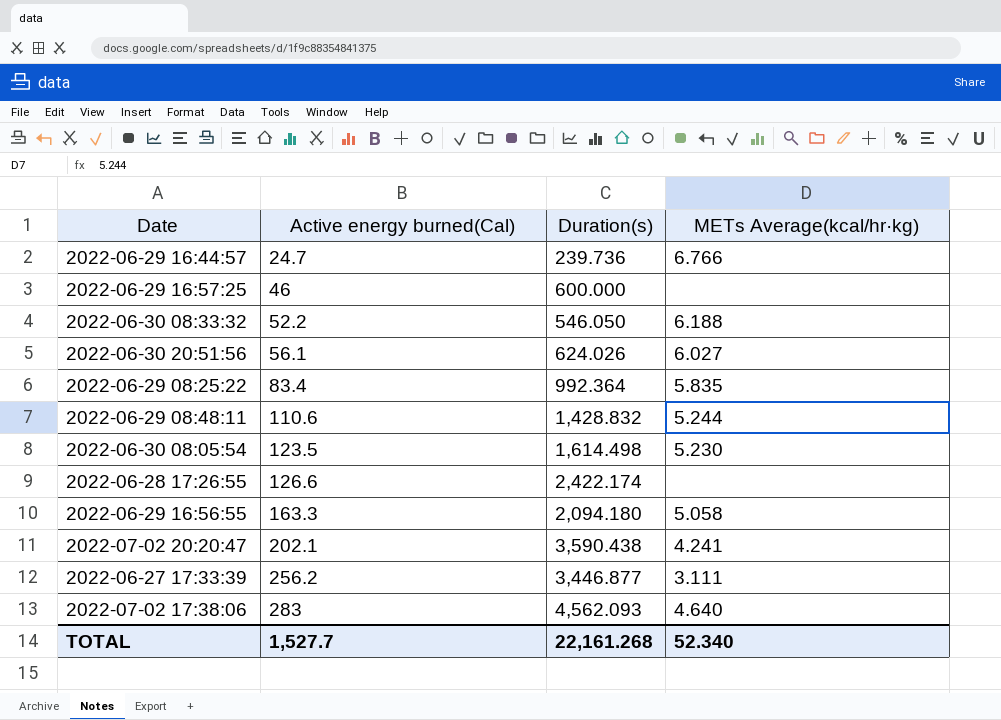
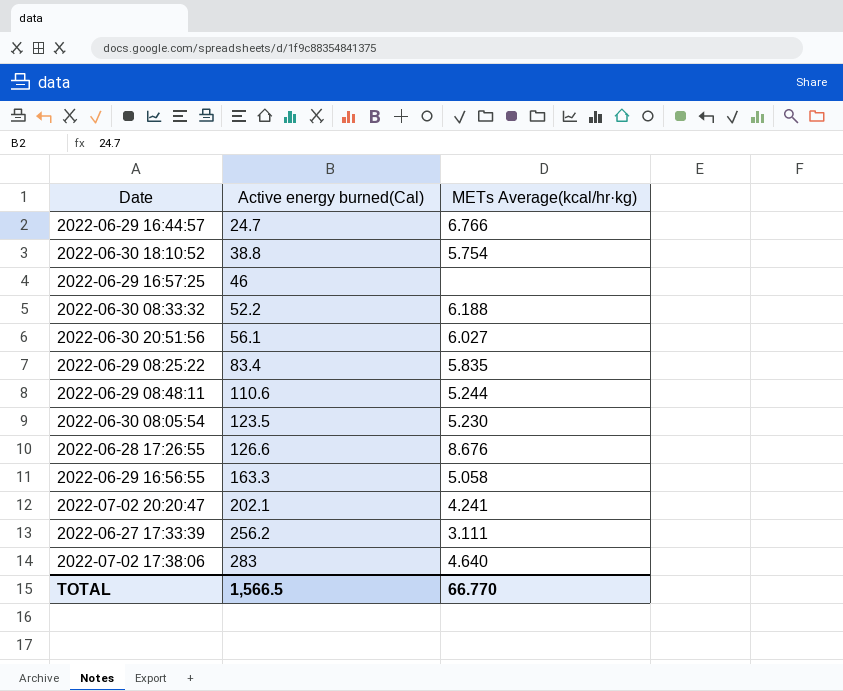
column Duration(s) | position: 3 -> none
row 2022-06-30 18:10:52: none -> 38.8 | 5.754
2022-06-28 17:26:55 | METs Average(kcal/hr·kg): none -> 8.676
TOTAL | Active energy burned(Cal): 1,527.7 -> 1,566.5
TOTAL | METs Average(kcal/hr·kg): 52.340 -> 66.770

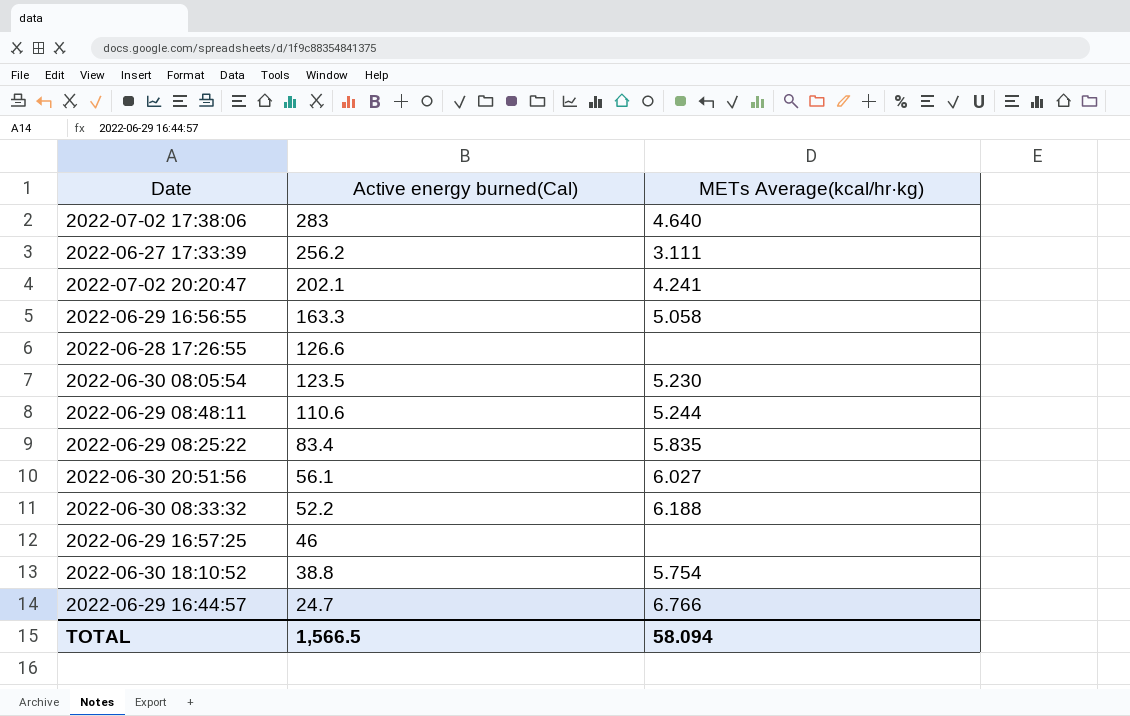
row order: Active energy burned(Cal) ascending -> Active energy burned(Cal) descending
2022-06-28 17:26:55 | METs Average(kcal/hr·kg): 8.676 -> none
TOTAL | METs Average(kcal/hr·kg): 66.770 -> 58.094

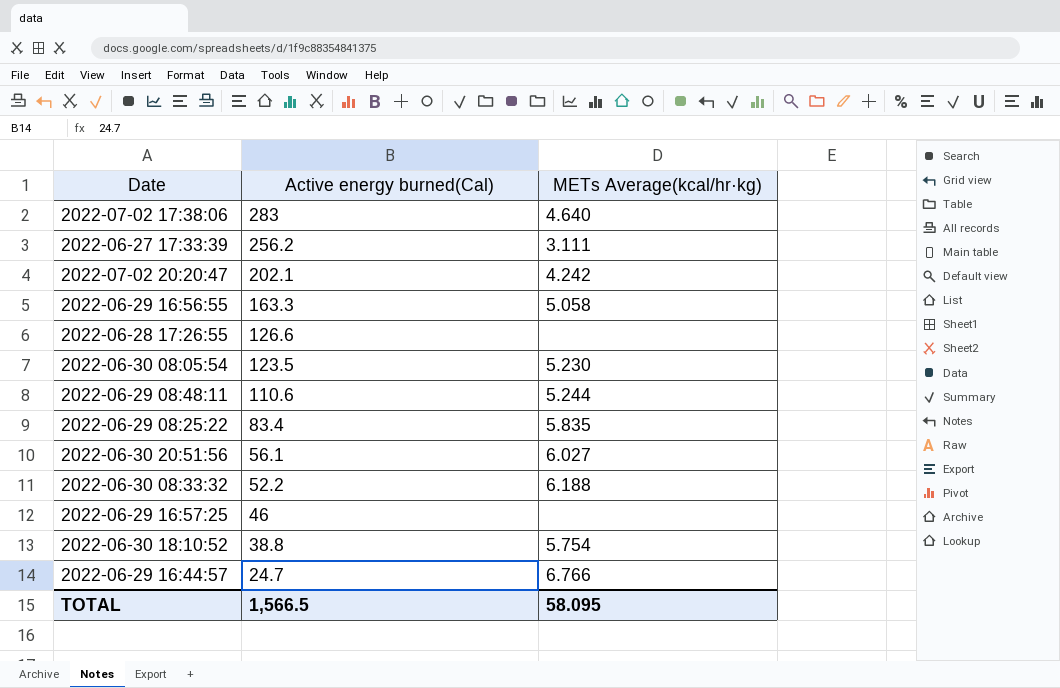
2022-07-02 20:20:47 | METs Average(kcal/hr·kg): 4.241 -> 4.242
TOTAL | METs Average(kcal/hr·kg): 58.094 -> 58.095

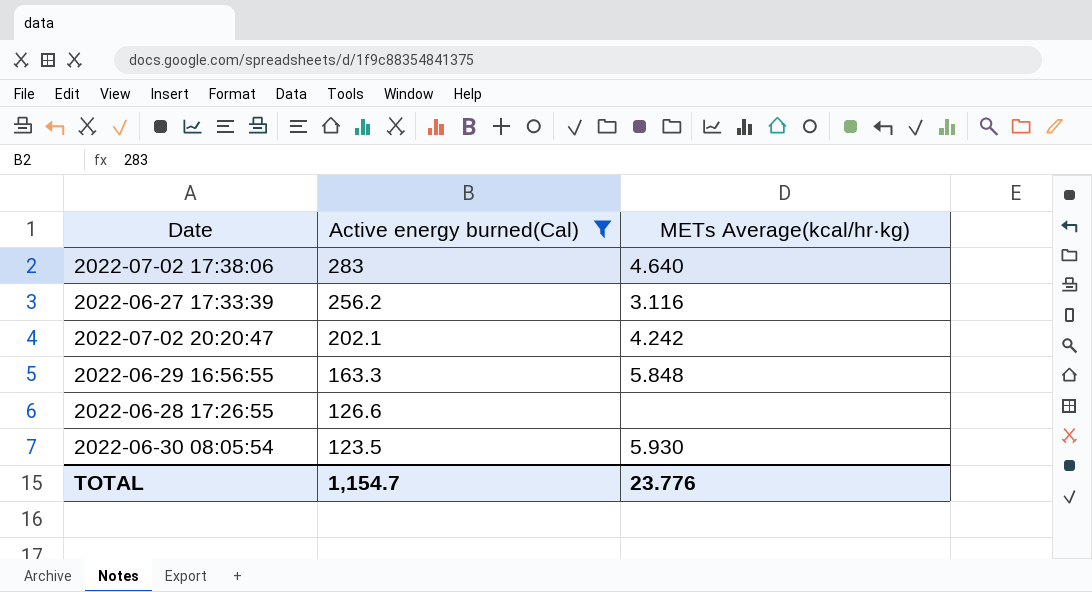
filter: none -> Active energy burned(Cal) >= 123.5
2022-06-27 17:33:39 | METs Average(kcal/hr·kg): 3.111 -> 3.116
2022-06-29 16:56:55 | METs Average(kcal/hr·kg): 5.058 -> 5.848
2022-06-30 08:05:54 | METs Average(kcal/hr·kg): 5.230 -> 5.930
TOTAL | Active energy burned(Cal): 1,566.5 -> 1,154.7
TOTAL | METs Average(kcal/hr·kg): 58.095 -> 23.776

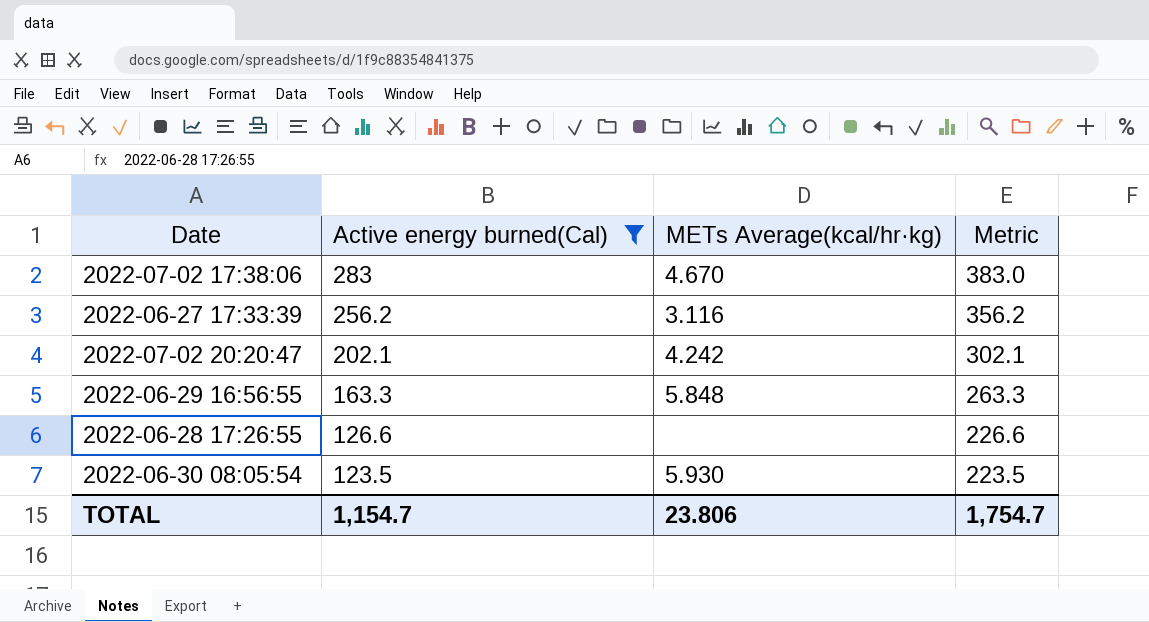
column Metric | formula: none -> [Active energy burned(Cal)] + 100
2022-07-02 17:38:06 | METs Average(kcal/hr·kg): 4.640 -> 4.670
TOTAL | METs Average(kcal/hr·kg): 23.776 -> 23.806

